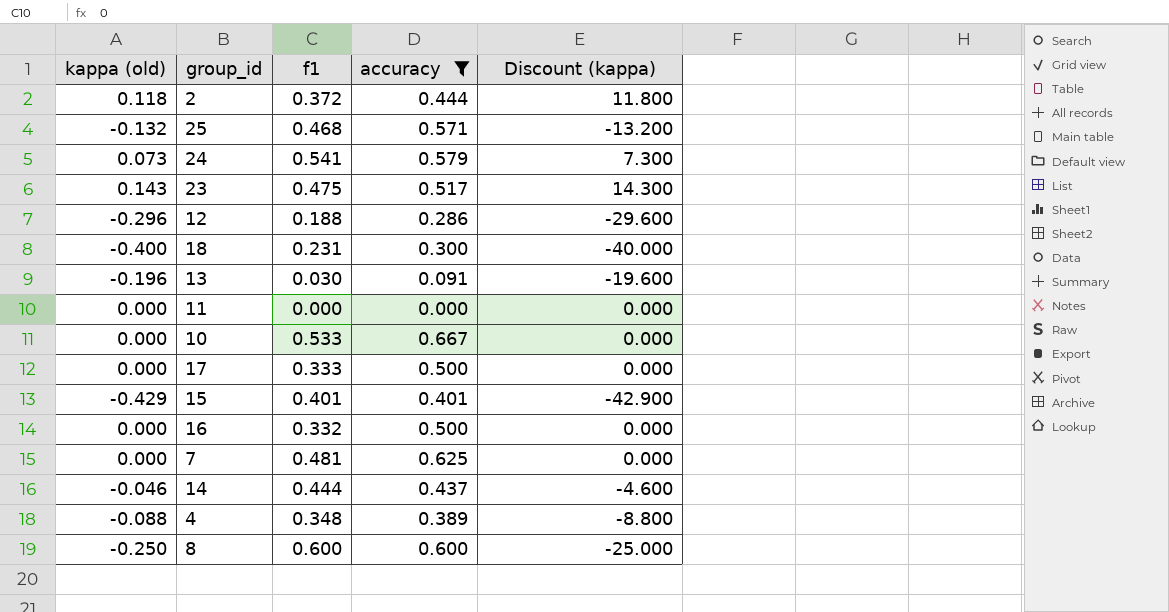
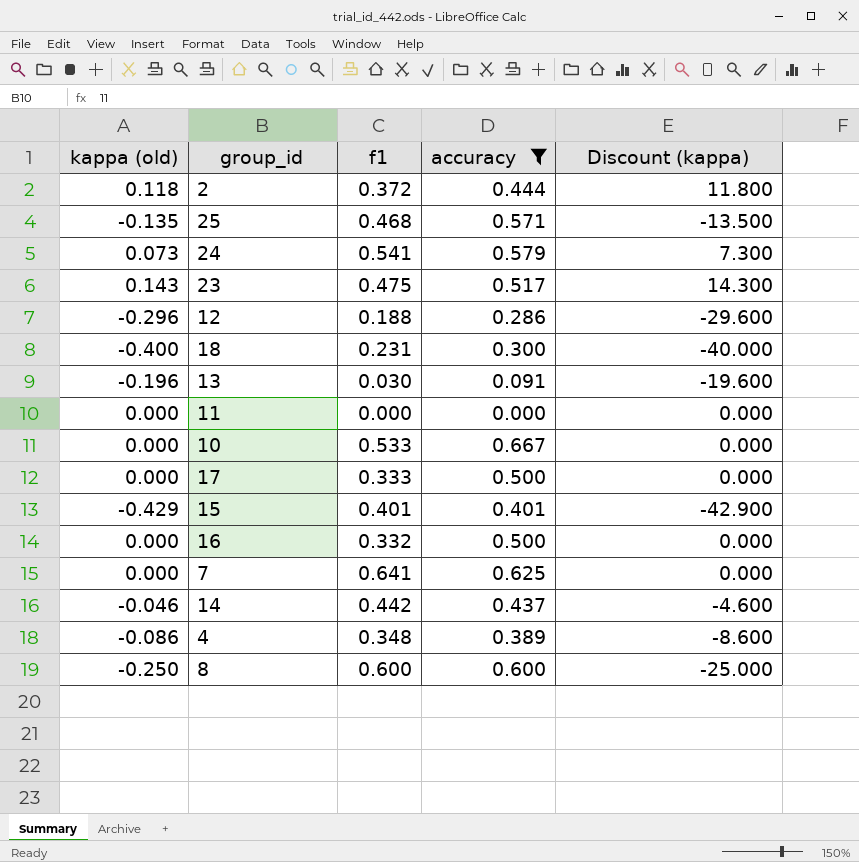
25 | kappa (old): -0.132 -> -0.135
25 | Discount (kappa): -13.200 -> -13.500
7 | f1: 0.481 -> 0.641
14 | f1: 0.444 -> 0.442
4 | kappa (old): -0.088 -> -0.086
4 | Discount (kappa): -8.800 -> -8.600

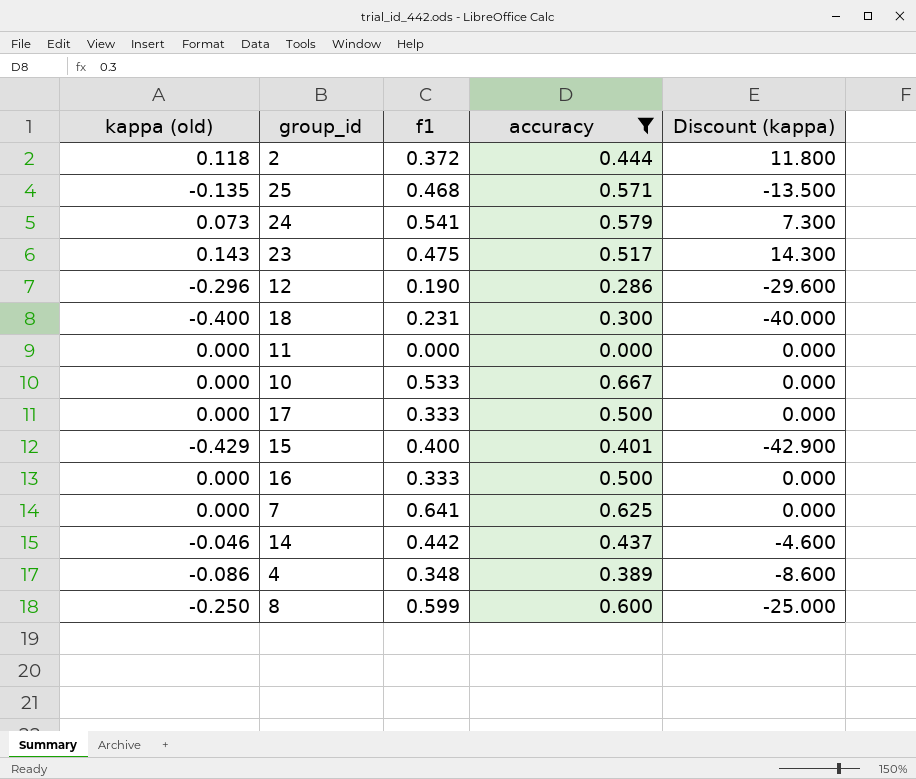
row 13: -0.196 | 0.030 | 0.091 | -19.600 -> none
12 | f1: 0.188 -> 0.190
15 | f1: 0.401 -> 0.400
16 | f1: 0.332 -> 0.333
8 | f1: 0.600 -> 0.599

